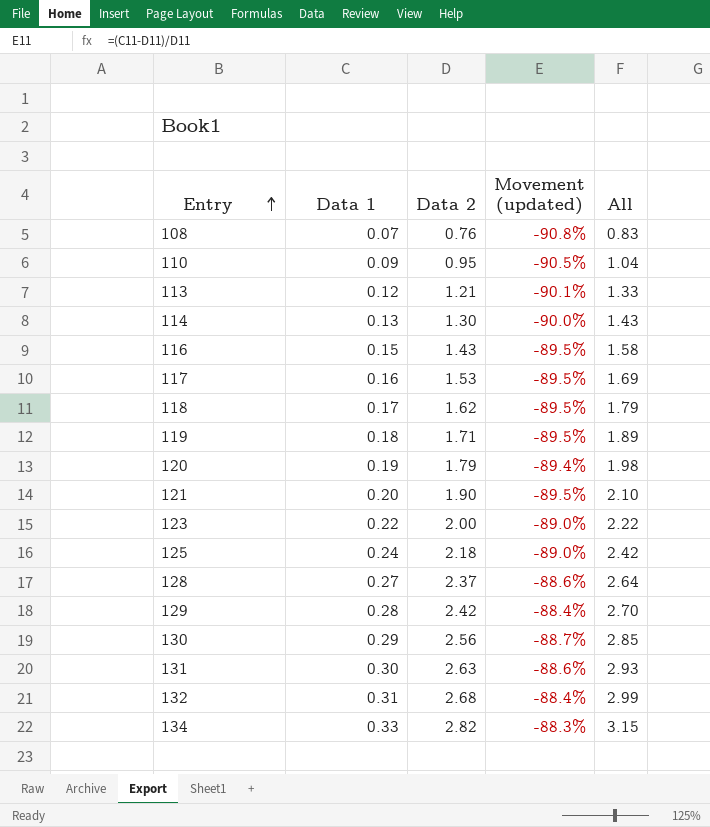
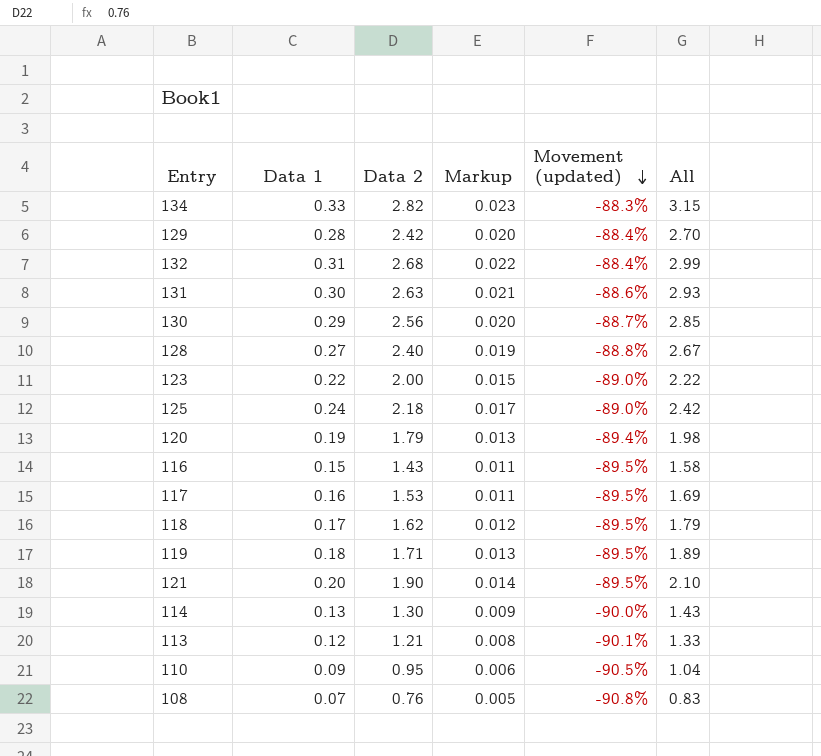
row order: Entry ascending -> Movement (updated) descending
column Markup | formula: none -> [Data 1] * 0.07
128 | Data 2: 2.37 -> 2.40
128 | Movement (updated): -88.6% -> -88.8%
128 | All: 2.64 -> 2.67

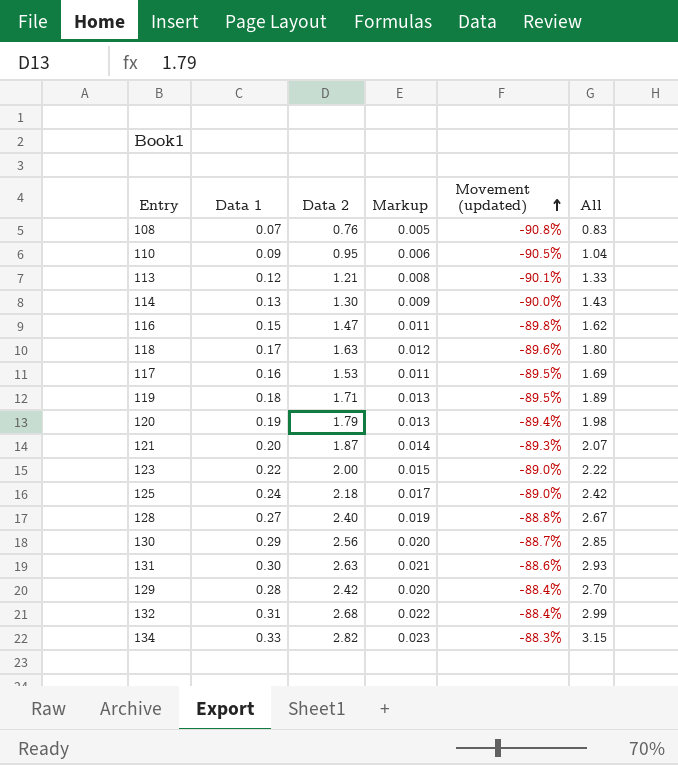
row order: Movement (updated) descending -> Movement (updated) ascending
116 | Data 2: 1.43 -> 1.47
116 | Movement (updated): -89.5% -> -89.8%
116 | All: 1.58 -> 1.62
118 | Data 2: 1.62 -> 1.63
118 | Movement (updated): -89.5% -> -89.6%
118 | All: 1.79 -> 1.80
121 | Data 2: 1.90 -> 1.87
121 | Movement (updated): -89.5% -> -89.3%
121 | All: 2.10 -> 2.07

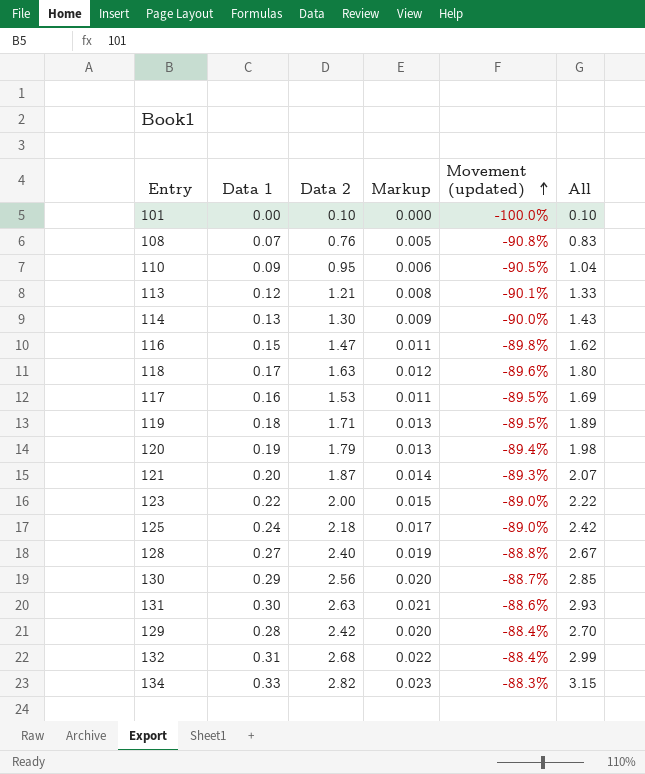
row 101: none -> 0.00 | 0.10 | 0.000 | -100.0% | 0.10

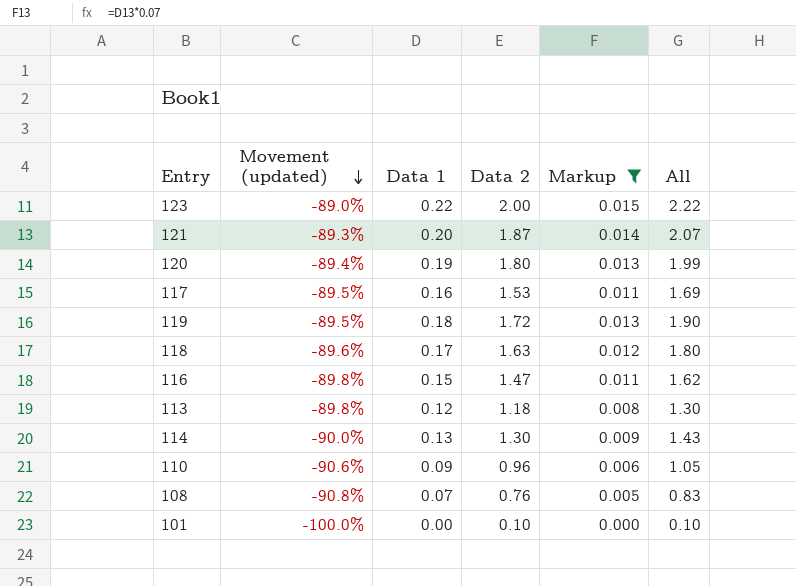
filter: none -> Markup <= 0.015
row order: Movement (updated) ascending -> Movement (updated) descending
column Movement (updated) | position: 5 -> 2
120 | Data 2: 1.79 -> 1.80
120 | All: 1.98 -> 1.99
119 | Data 2: 1.71 -> 1.72
119 | All: 1.89 -> 1.90
113 | Movement (updated): -90.1% -> -89.8%
113 | Data 2: 1.21 -> 1.18
113 | All: 1.33 -> 1.30
110 | Movement (updated): -90.5% -> -90.6%
110 | Data 2: 0.95 -> 0.96
110 | All: 1.04 -> 1.05

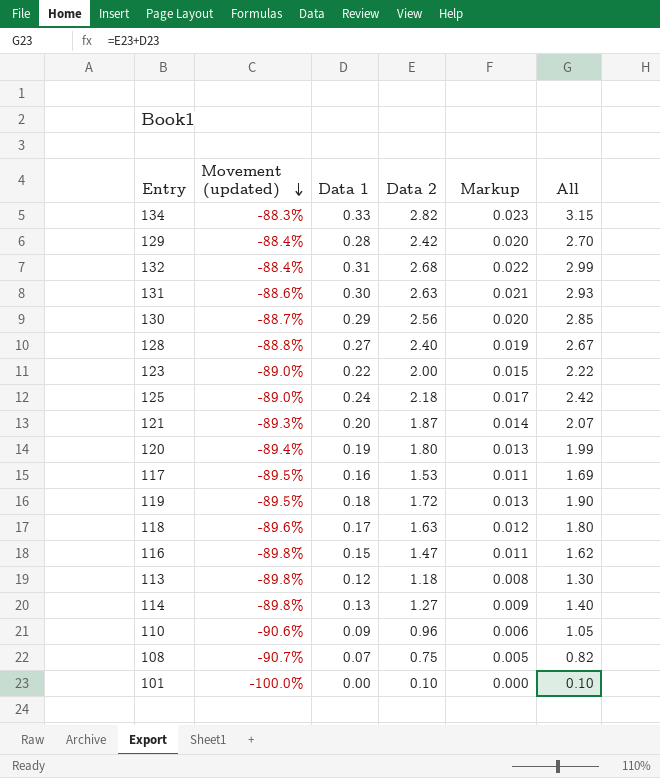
filter: Markup <= 0.015 -> none
114 | Movement (updated): -90.0% -> -89.8%
114 | Data 2: 1.30 -> 1.27
114 | All: 1.43 -> 1.40
108 | Movement (updated): -90.8% -> -90.7%
108 | Data 2: 0.76 -> 0.75
108 | All: 0.83 -> 0.82

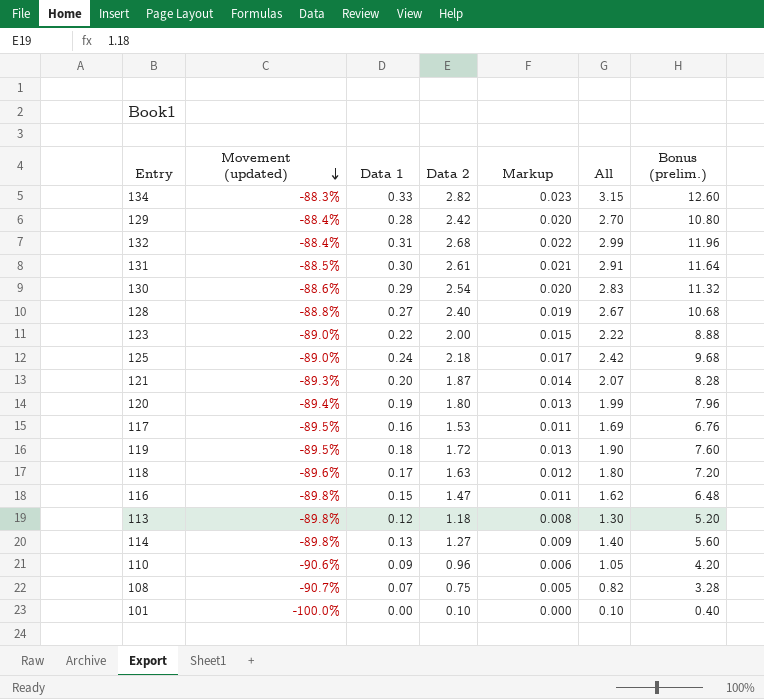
column Bonus (prelim.) | formula: none -> [All] * 4
131 | Movement (updated): -88.6% -> -88.5%
131 | Data 2: 2.63 -> 2.61
131 | All: 2.93 -> 2.91
130 | Movement (updated): -88.7% -> -88.6%
130 | Data 2: 2.56 -> 2.54
130 | All: 2.85 -> 2.83

